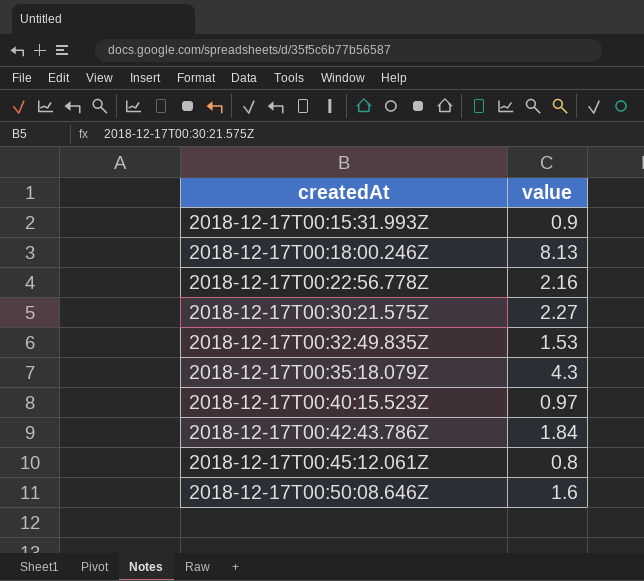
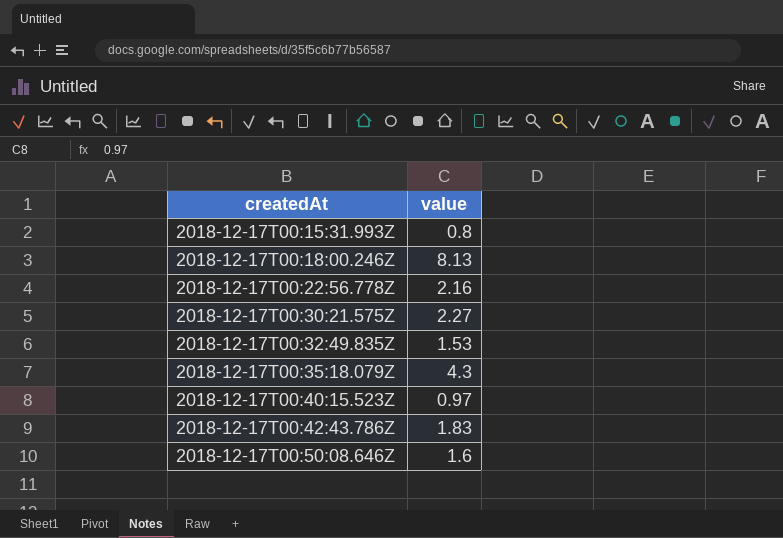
row 2018-12-17T00:45:12.061Z: 0.8 -> none
2018-12-17T00:15:31.993Z | value: 0.9 -> 0.8
2018-12-17T00:42:43.786Z | value: 1.84 -> 1.83

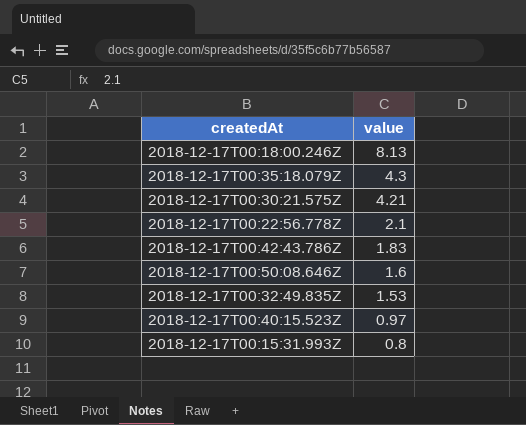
row order: createdAt ascending -> value descending
2018-12-17T00:30:21.575Z | value: 2.27 -> 4.21
2018-12-17T00:22:56.778Z | value: 2.16 -> 2.1

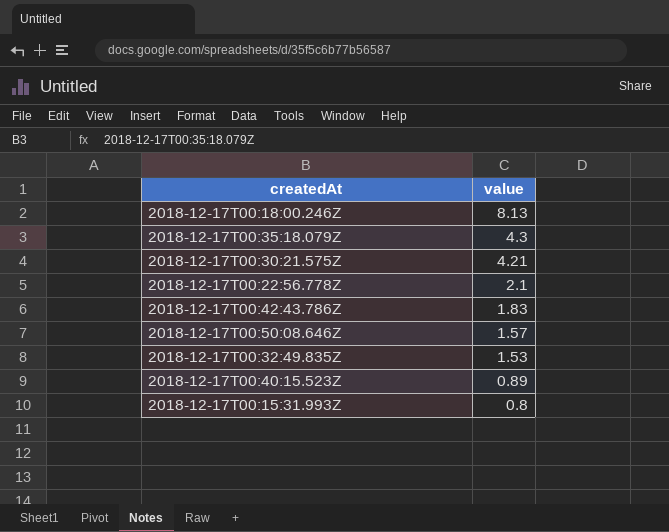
2018-12-17T00:50:08.646Z | value: 1.6 -> 1.57
2018-12-17T00:40:15.523Z | value: 0.97 -> 0.89

